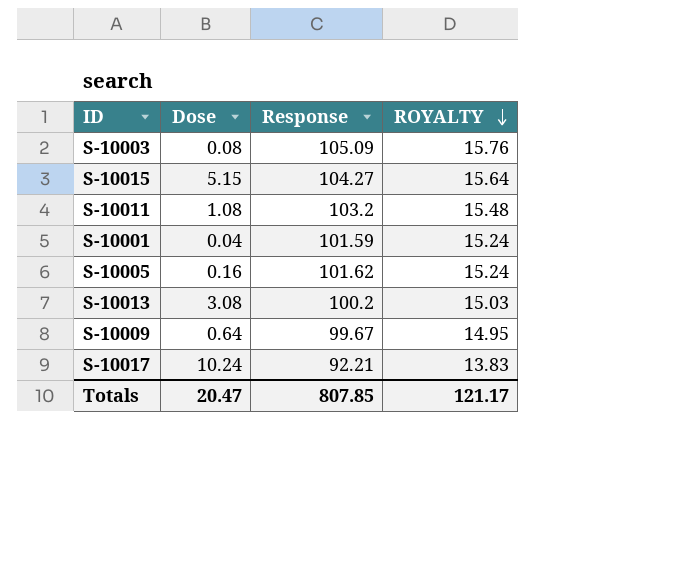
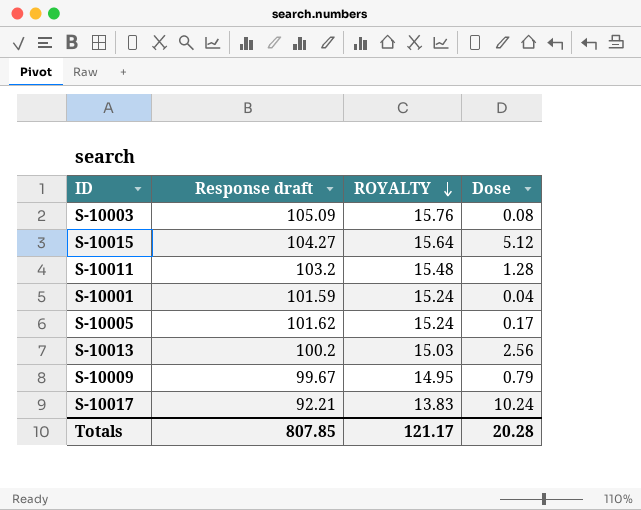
column name: Response -> Response draft
column Dose | position: 2 -> 4
S-10015 | Dose: 5.15 -> 5.12
S-10011 | Dose: 1.08 -> 1.28
S-10005 | Dose: 0.16 -> 0.17
S-10013 | Dose: 3.08 -> 2.56
S-10009 | Dose: 0.64 -> 0.79
Totals | Dose: 20.47 -> 20.28

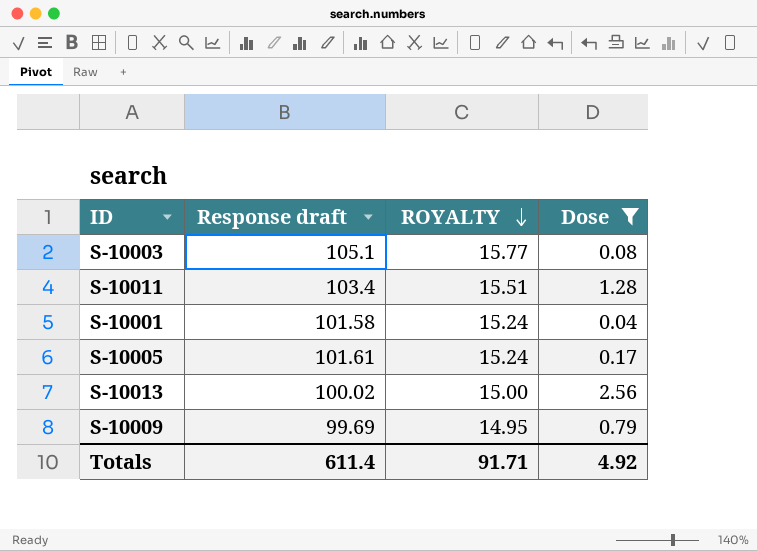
filter: none -> Dose <= 2.56
S-10003 | Response draft: 105.09 -> 105.1
S-10003 | ROYALTY: 15.76 -> 15.77
S-10011 | Response draft: 103.2 -> 103.4
S-10011 | ROYALTY: 15.48 -> 15.51
S-10001 | Response draft: 101.59 -> 101.58
S-10005 | Response draft: 101.62 -> 101.61
S-10013 | Response draft: 100.2 -> 100.02
S-10013 | ROYALTY: 15.03 -> 15.00
S-10009 | Response draft: 99.67 -> 99.69
Totals | Response draft: 807.85 -> 611.4
Totals | ROYALTY: 121.17 -> 91.71
Totals | Dose: 20.28 -> 4.92

